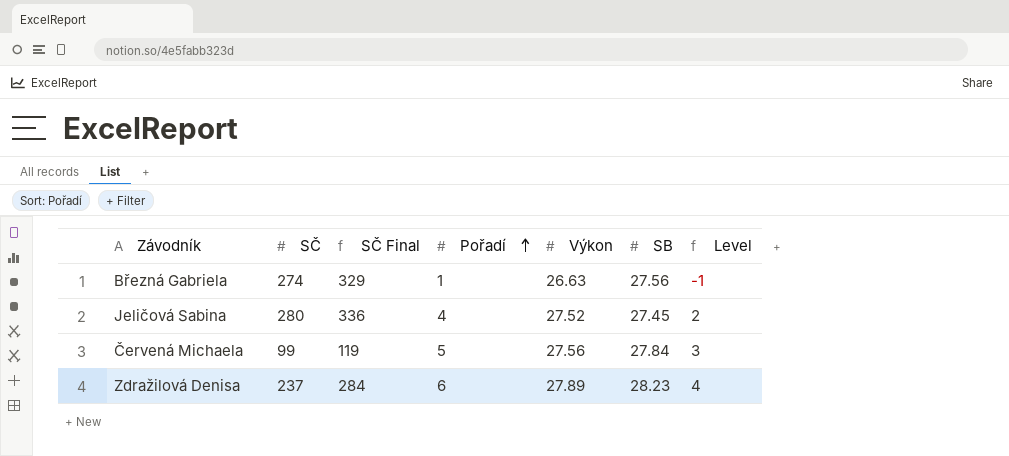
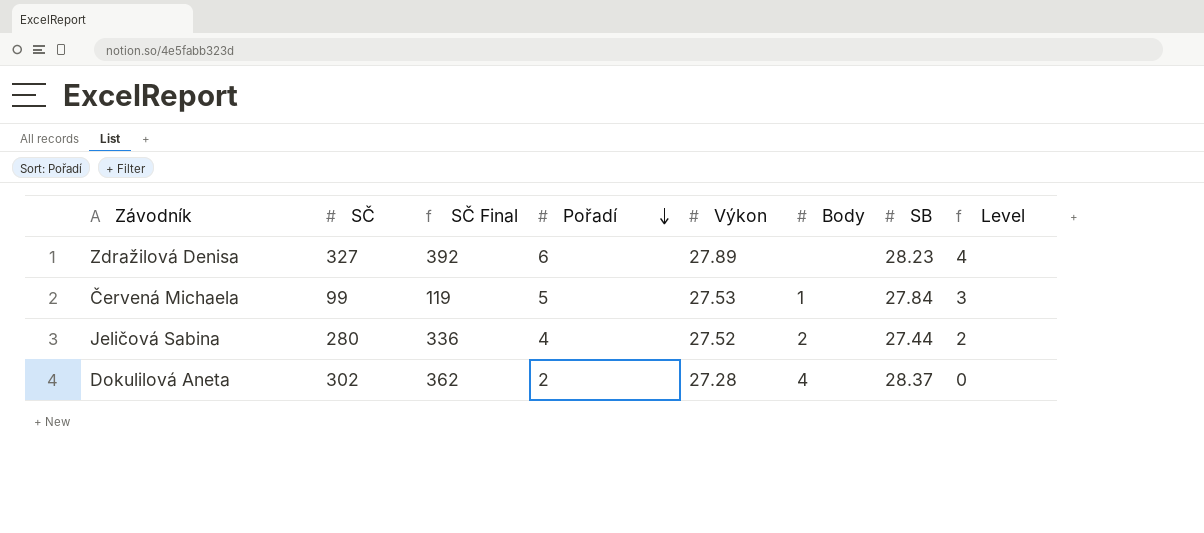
row order: Pořadí ascending -> Pořadí descending
column Body | position: none -> 6
row Březná Gabriela: 274 | 329 | 1 | 26.63 | 27.56 | -1 -> none
Zdražilová Denisa | SČ: 237 -> 327
Zdražilová Denisa | SČ Final: 284 -> 392
Červená Michaela | Výkon: 27.56 -> 27.53
Jeličová Sabina | SB: 27.45 -> 27.44
row Dokulilová Aneta: none -> 302 | 362 | 2 | 27.28 | 4 | 28.37 | 0

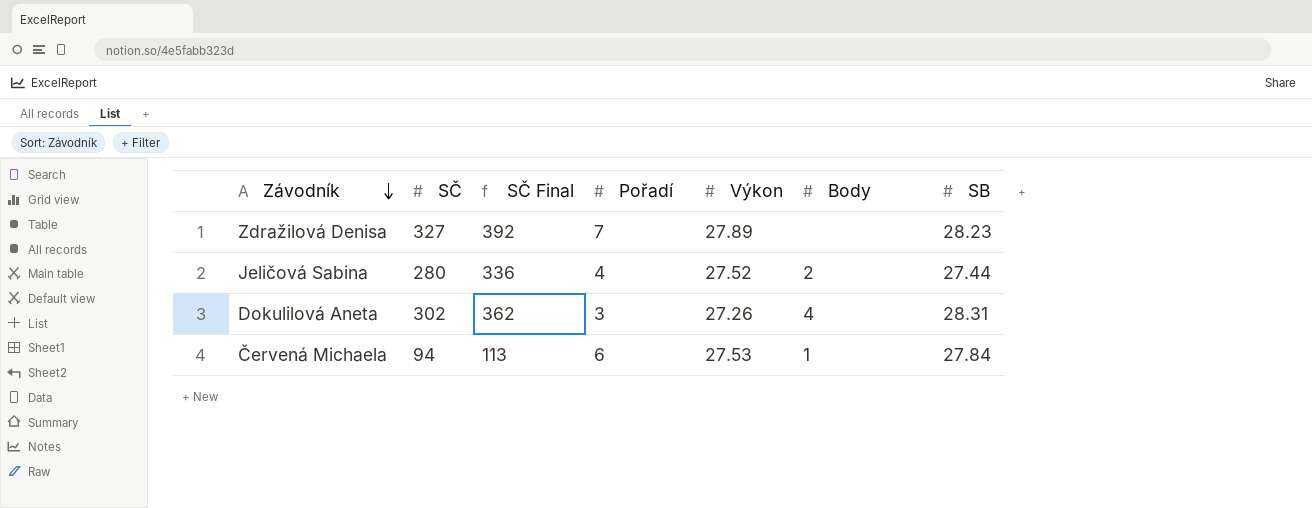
row order: Pořadí descending -> Závodník descending
column Level | formula: [Pořadí] - 2 -> none
Zdražilová Denisa | Pořadí: 6 -> 7
Dokulilová Aneta | Pořadí: 2 -> 3
Dokulilová Aneta | Výkon: 27.28 -> 27.26
Dokulilová Aneta | SB: 28.37 -> 28.31
Červená Michaela | SČ: 99 -> 94
Červená Michaela | SČ Final: 119 -> 113
Červená Michaela | Pořadí: 5 -> 6

